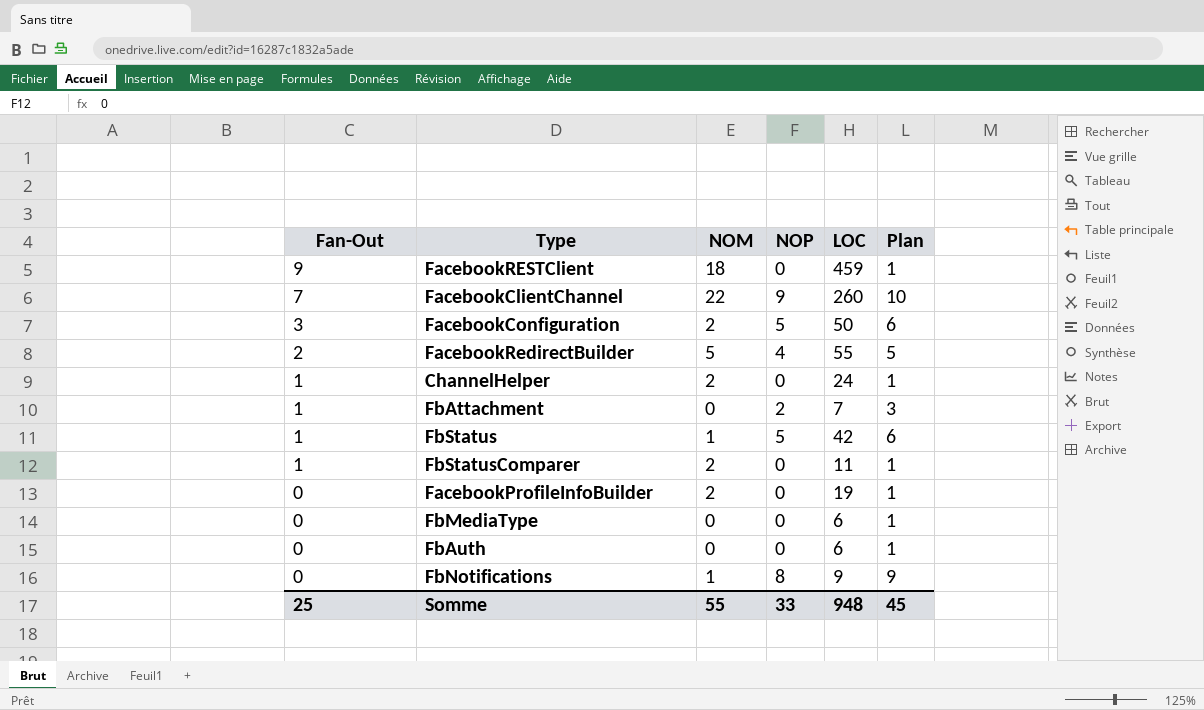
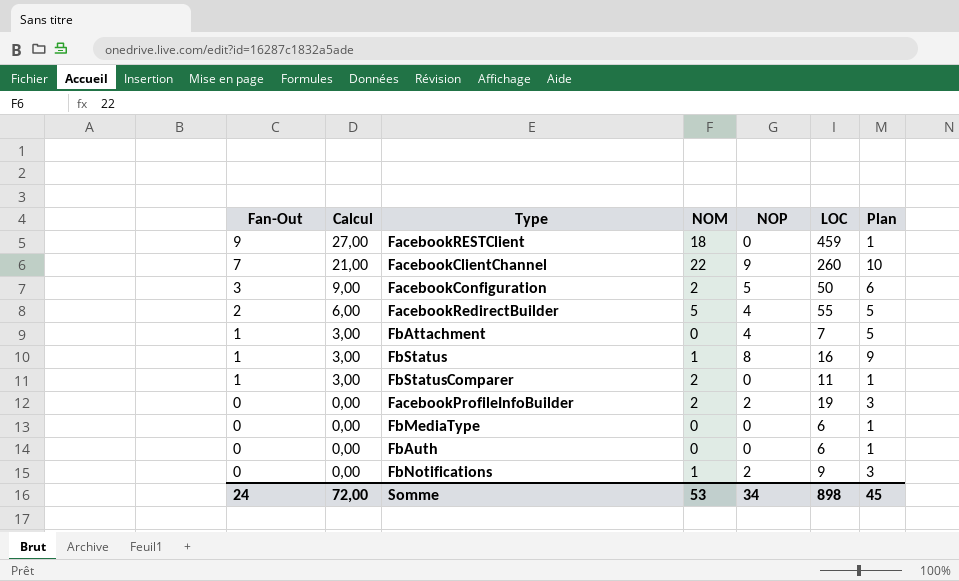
column Calcul | formula: none -> [Fan-Out] * 3
row ChannelHelper: 1 | 2 | 0 | 24 | 1 -> none
FbAttachment | NOP: 2 -> 4
FbAttachment | Plan: 3 -> 5
FbStatus | NOP: 5 -> 8
FbStatus | LOC: 42 -> 16
FbStatus | Plan: 6 -> 9
FacebookProfileInfoBuilder | NOP: 0 -> 2
FacebookProfileInfoBuilder | Plan: 1 -> 3
FbNotifications | NOP: 8 -> 2
FbNotifications | Plan: 9 -> 3
Somme | Fan-Out: 25 -> 24
Somme | NOM: 55 -> 53
Somme | NOP: 33 -> 34
Somme | LOC: 948 -> 898

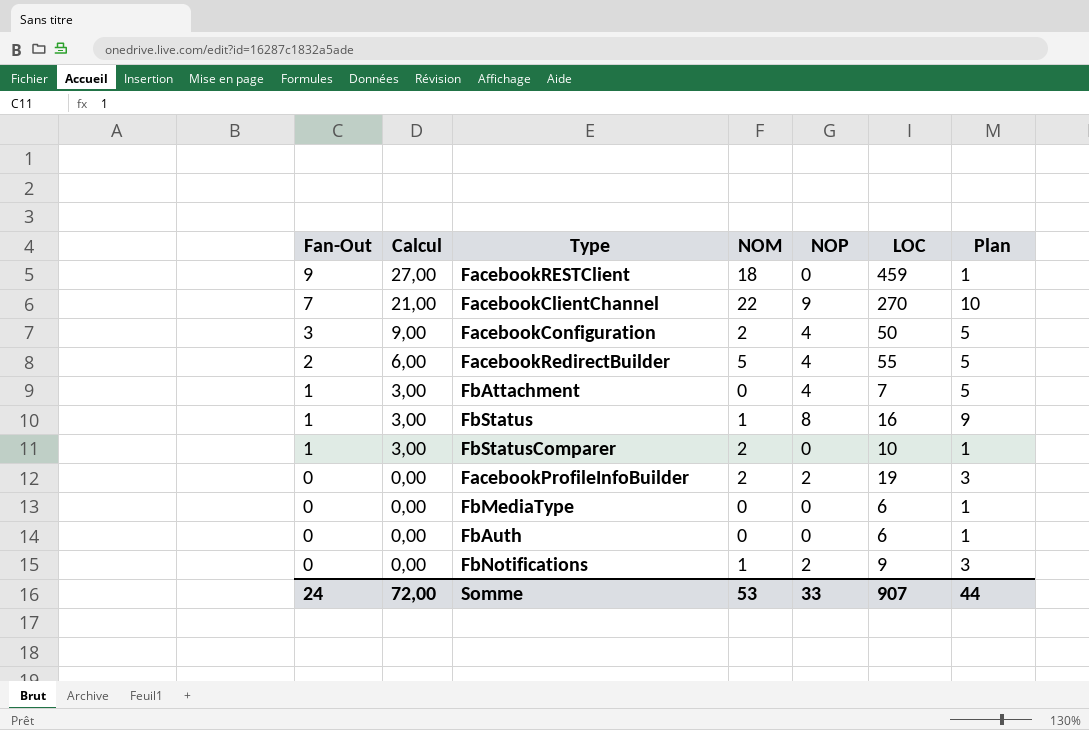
FacebookClientChannel | LOC: 260 -> 270
FacebookConfiguration | NOP: 5 -> 4
FacebookConfiguration | Plan: 6 -> 5
FbStatusComparer | LOC: 11 -> 10
Somme | NOP: 34 -> 33
Somme | LOC: 898 -> 907
Somme | Plan: 45 -> 44

